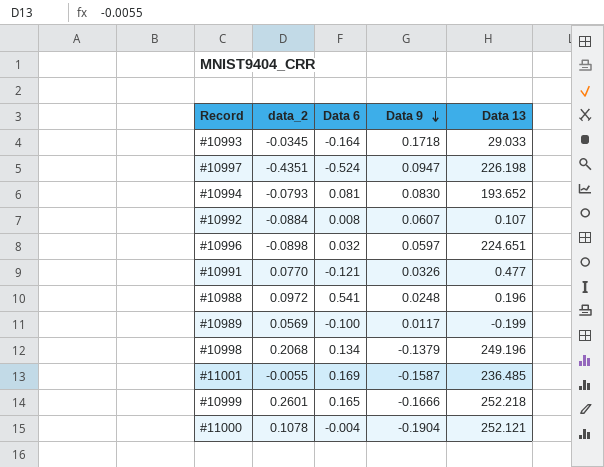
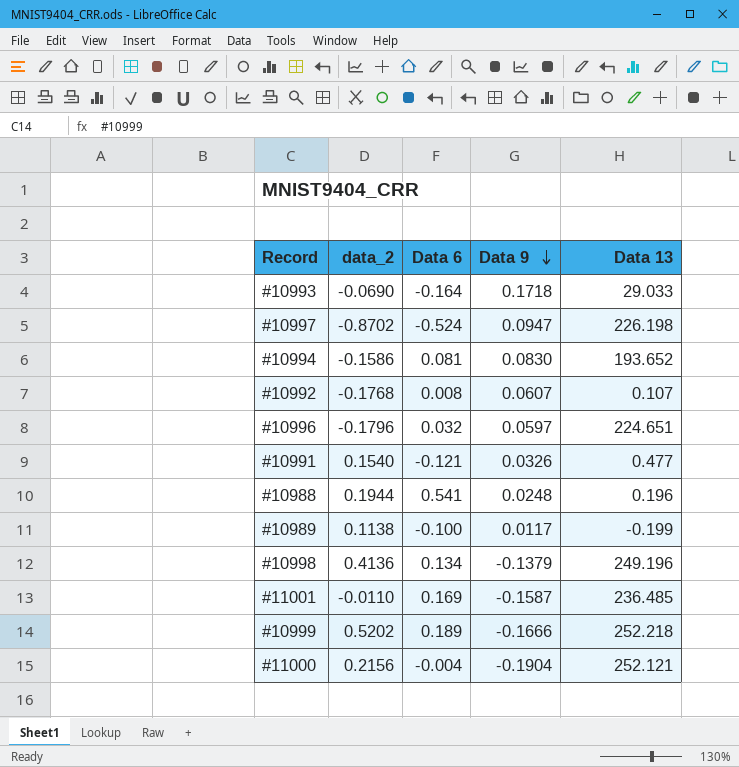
#10993 | data_2: -0.0345 -> -0.0690
#10997 | data_2: -0.4351 -> -0.8702
#10994 | data_2: -0.0793 -> -0.1586
#10992 | data_2: -0.0884 -> -0.1768
#10996 | data_2: -0.0898 -> -0.1796
#10991 | data_2: 0.0770 -> 0.1540
#10988 | data_2: 0.0972 -> 0.1944
#10989 | data_2: 0.0569 -> 0.1138
#10998 | data_2: 0.2068 -> 0.4136
#11001 | data_2: -0.0055 -> -0.0110
#10999 | data_2: 0.2601 -> 0.5202
#10999 | Data 6: 0.165 -> 0.189
#11000 | data_2: 0.1078 -> 0.2156

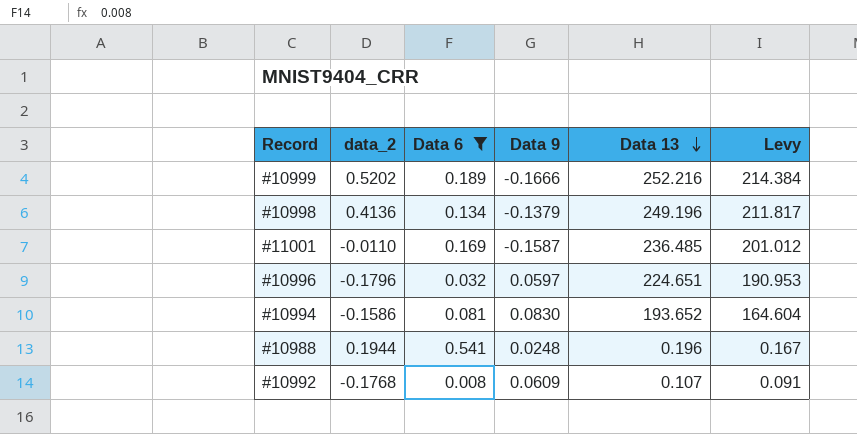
filter: none -> Data 6 >= 0.008
row order: Data 9 descending -> Data 13 descending
column Levy | formula: none -> [Data 13] * 0.85
#10999 | Data 13: 252.218 -> 252.216
#10992 | Data 9: 0.0607 -> 0.0609

